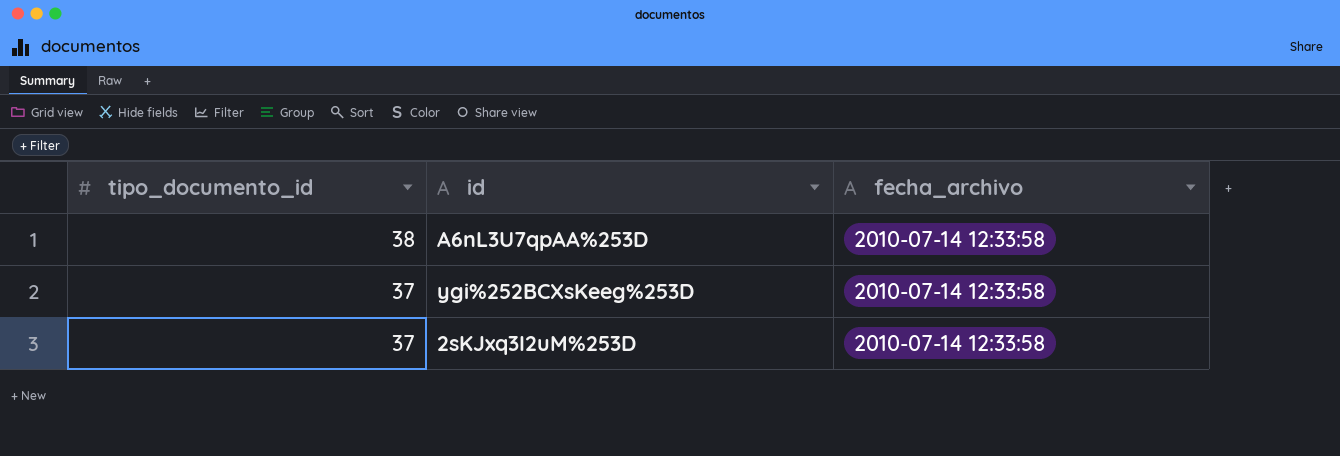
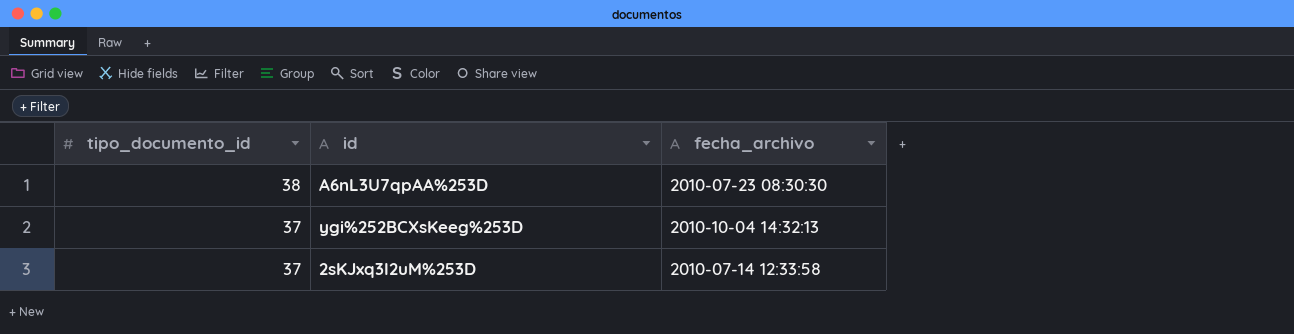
A6nL3U7qpAA%253D | fecha_archivo: 2010-07-14 12:33:58 -> 2010-07-23 08:30:30
ygi%252BCXsKeeg%253D | fecha_archivo: 2010-07-14 12:33:58 -> 2010-10-04 14:32:13

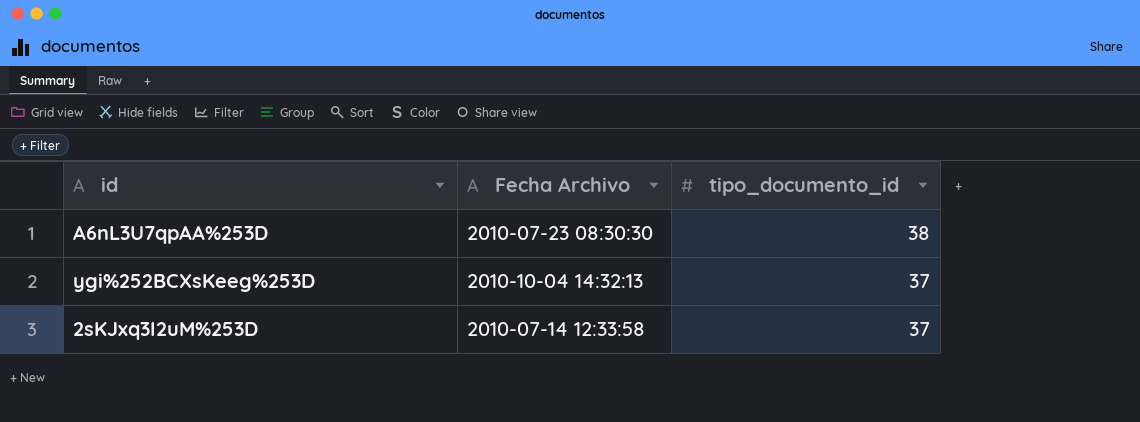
column name: fecha_archivo -> Fecha Archivo
column tipo_documento_id | position: 1 -> 3

